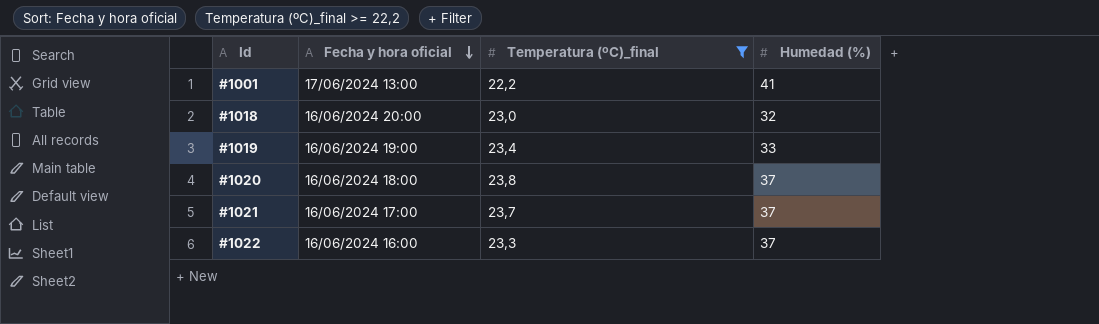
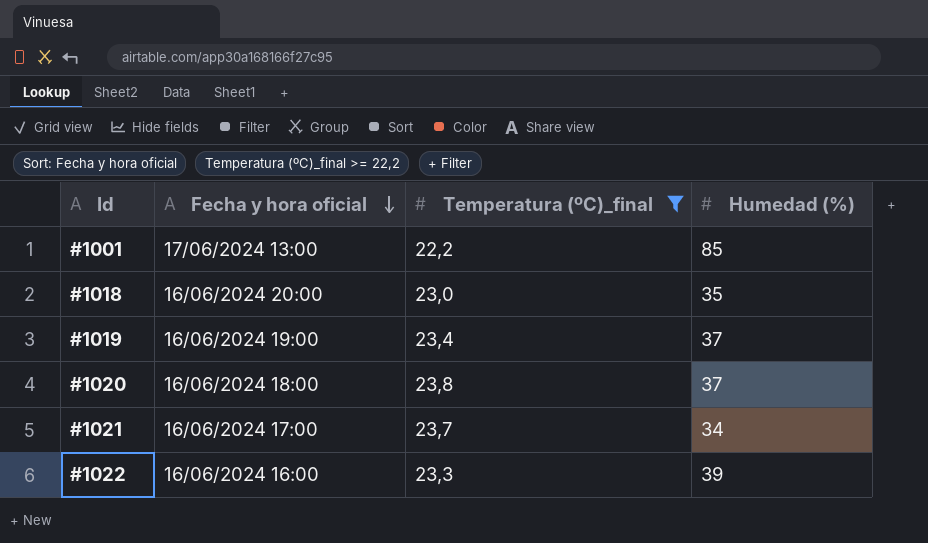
#1001 | Humedad (%): 41 -> 85
#1018 | Humedad (%): 32 -> 35
#1019 | Humedad (%): 33 -> 37
#1021 | Humedad (%): 37 -> 34
#1022 | Humedad (%): 37 -> 39

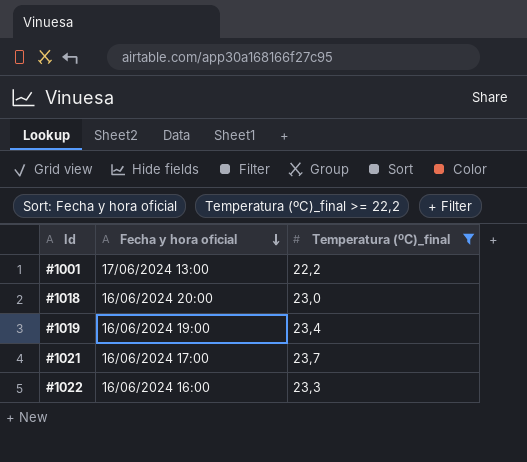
column Humedad (%) | position: 4 -> none
row #1020: 16/06/2024 18:00 | 23,8 | 37 -> none

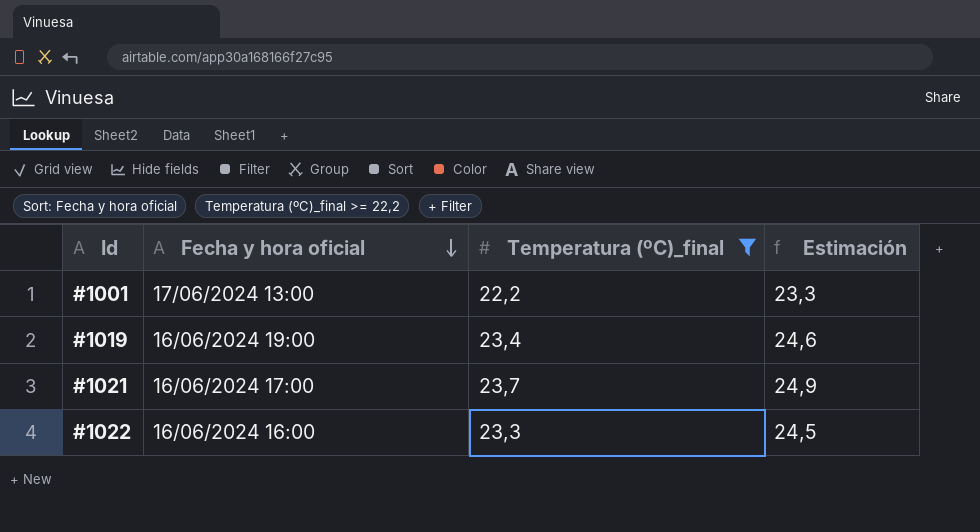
column Estimación | formula: none -> [Temperatura (ºC)_final] * 1,05
row #1018: 16/06/2024 20:00 | 23,0 -> none

